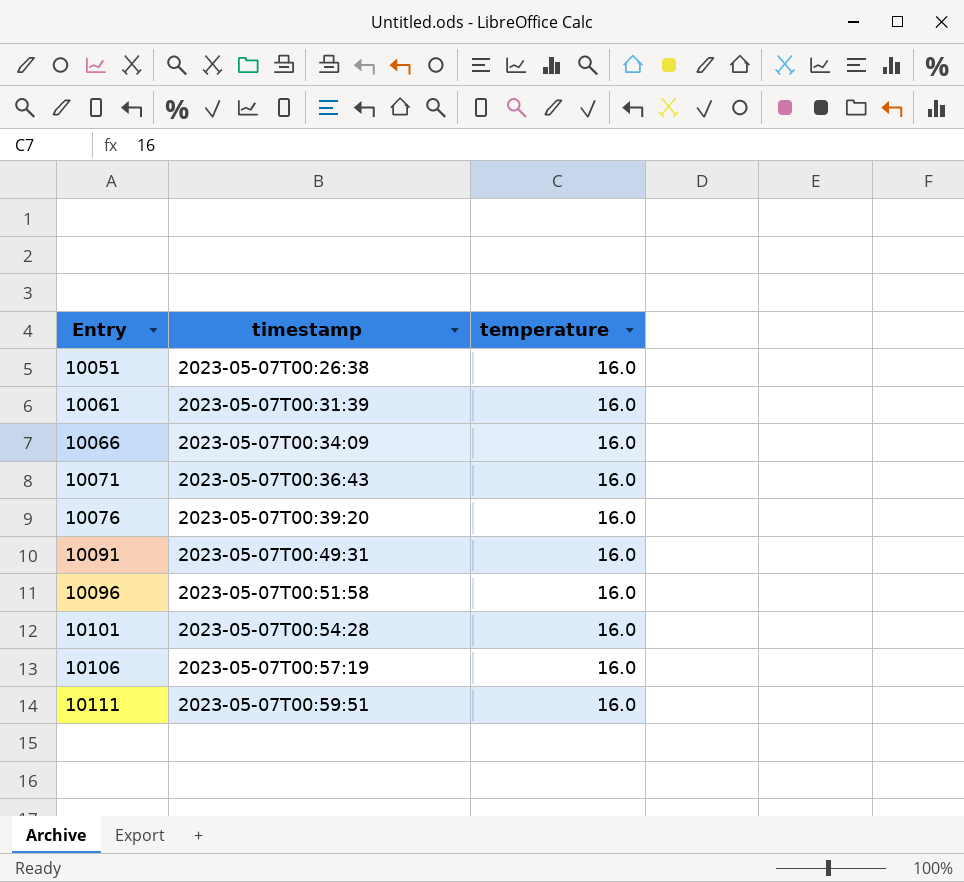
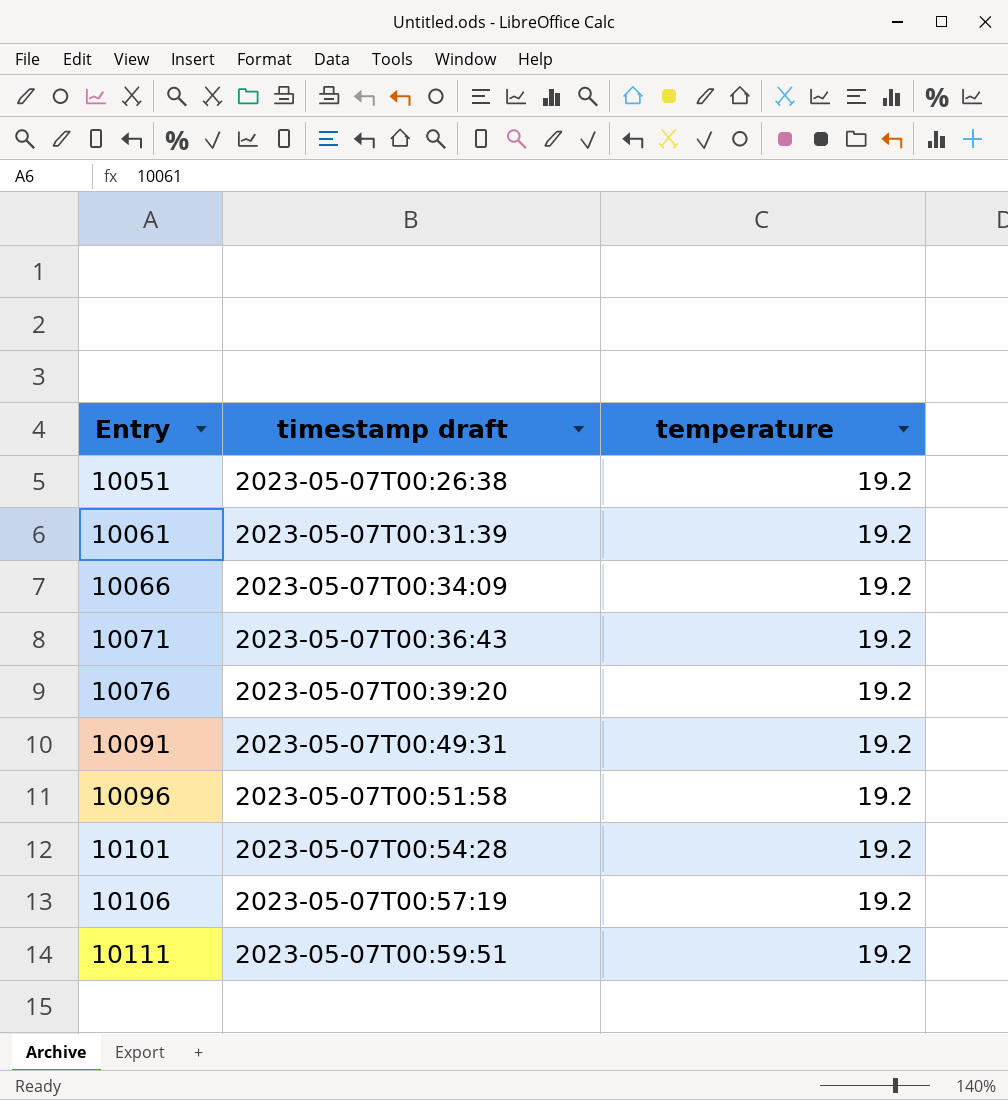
column name: timestamp -> timestamp draft
10051 | temperature: 16.0 -> 19.2
10061 | temperature: 16.0 -> 19.2
10066 | temperature: 16.0 -> 19.2
10071 | temperature: 16.0 -> 19.2
10076 | temperature: 16.0 -> 19.2
10091 | temperature: 16.0 -> 19.2
10096 | temperature: 16.0 -> 19.2
10101 | temperature: 16.0 -> 19.2
10106 | temperature: 16.0 -> 19.2
10111 | temperature: 16.0 -> 19.2

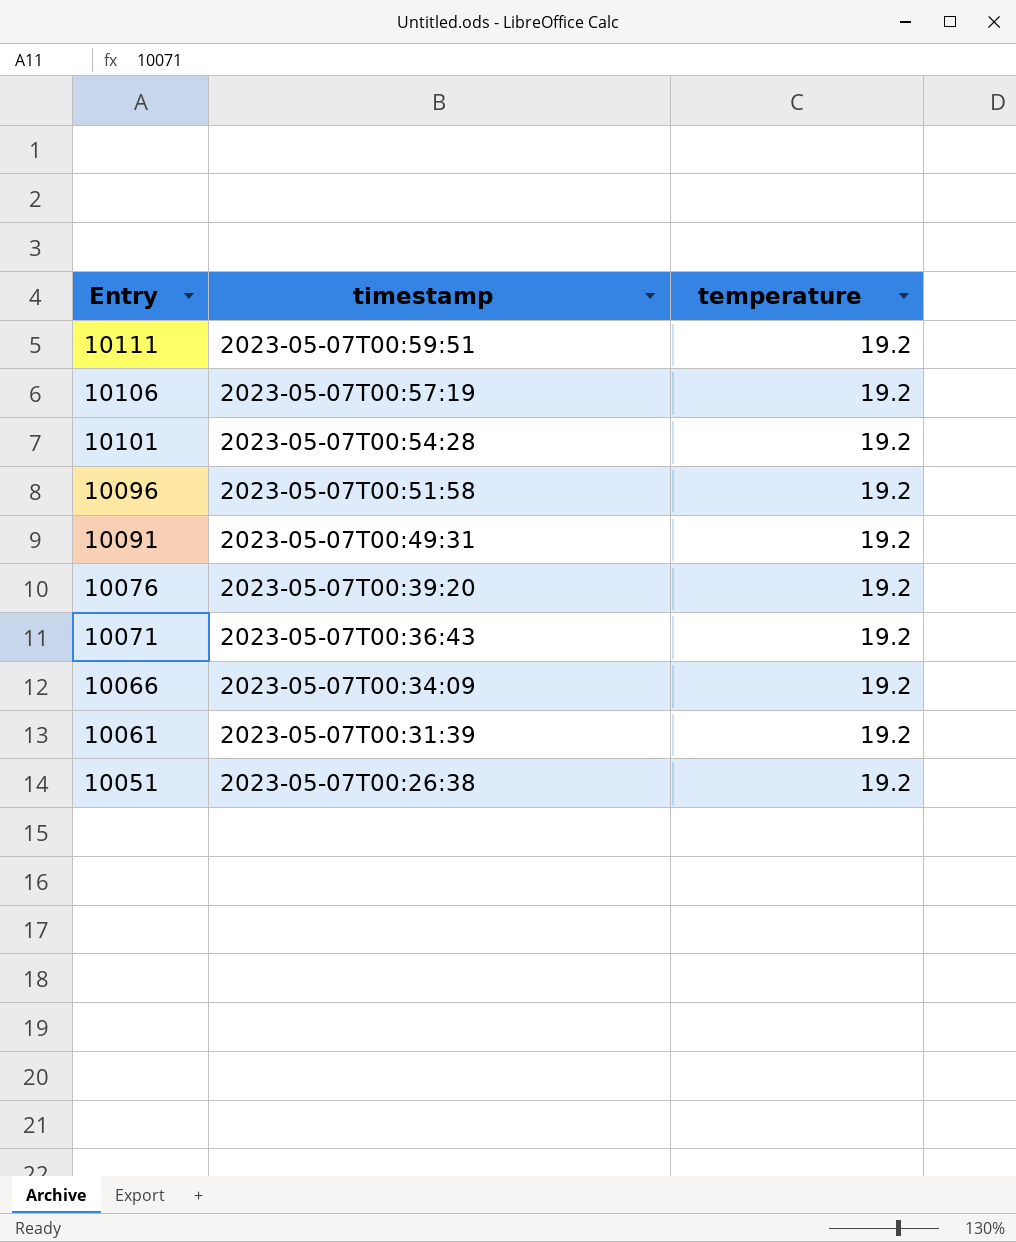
row order: Entry ascending -> Entry descending
column name: timestamp draft -> timestamp

